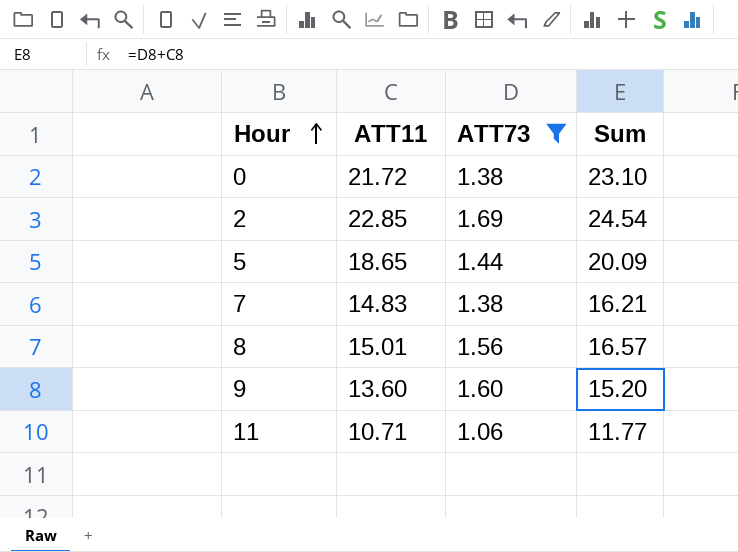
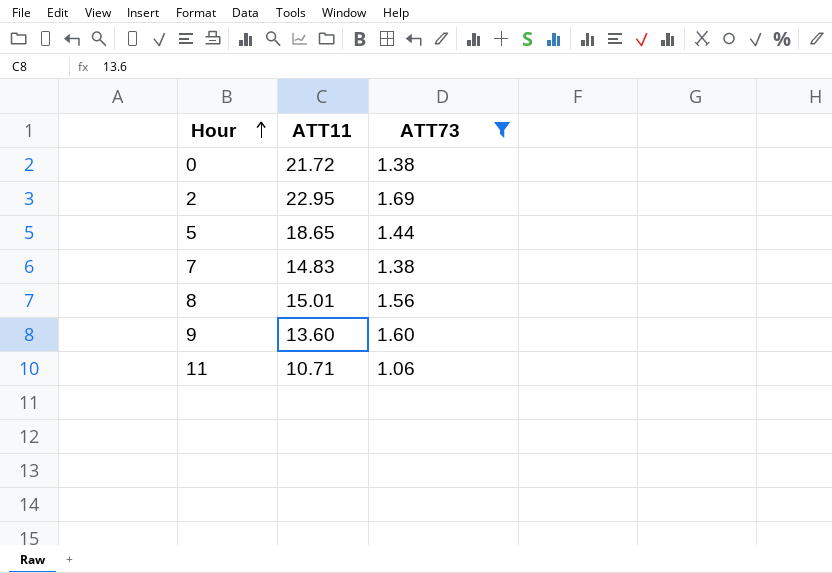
column Sum | formula: [ATT11] + [ATT73] -> none
2 | ATT11: 22.85 -> 22.95

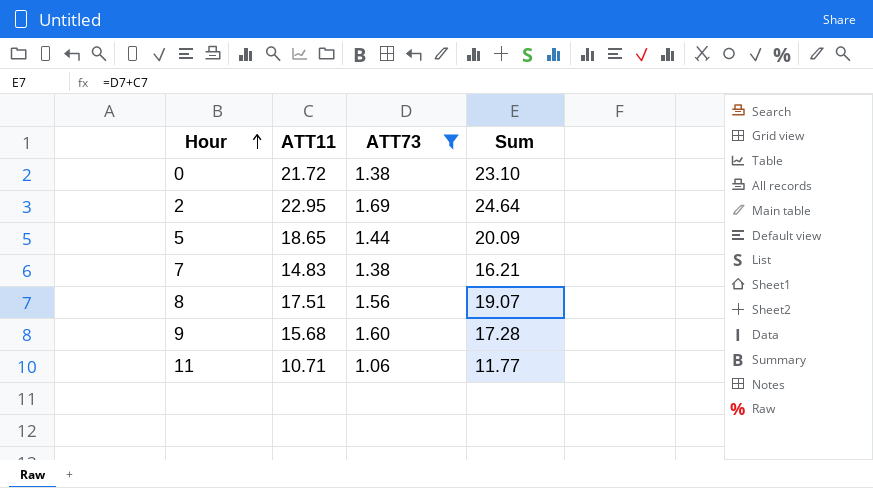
column Sum | formula: none -> [ATT11] + [ATT73]
8 | ATT11: 15.01 -> 17.51
9 | ATT11: 13.60 -> 15.68

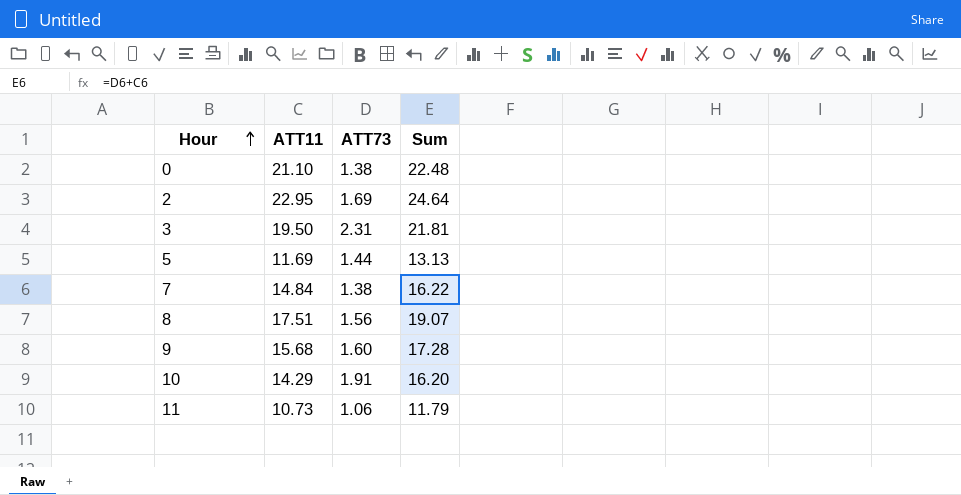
filter: ATT73 <= 1.69 -> none
0 | ATT11: 21.72 -> 21.10
0 | Sum: 23.10 -> 22.48
5 | ATT11: 18.65 -> 11.69
5 | Sum: 20.09 -> 13.13
7 | ATT11: 14.83 -> 14.84
7 | Sum: 16.21 -> 16.22
11 | ATT11: 10.71 -> 10.73
11 | Sum: 11.77 -> 11.79

